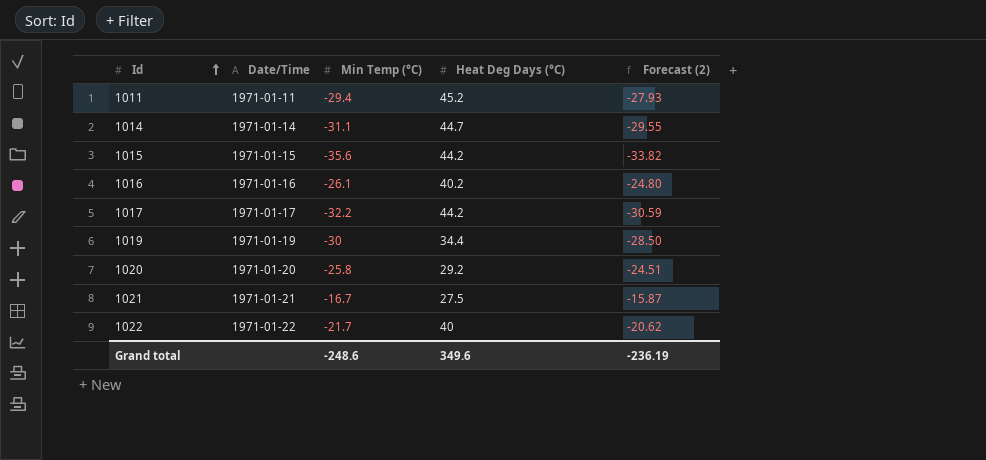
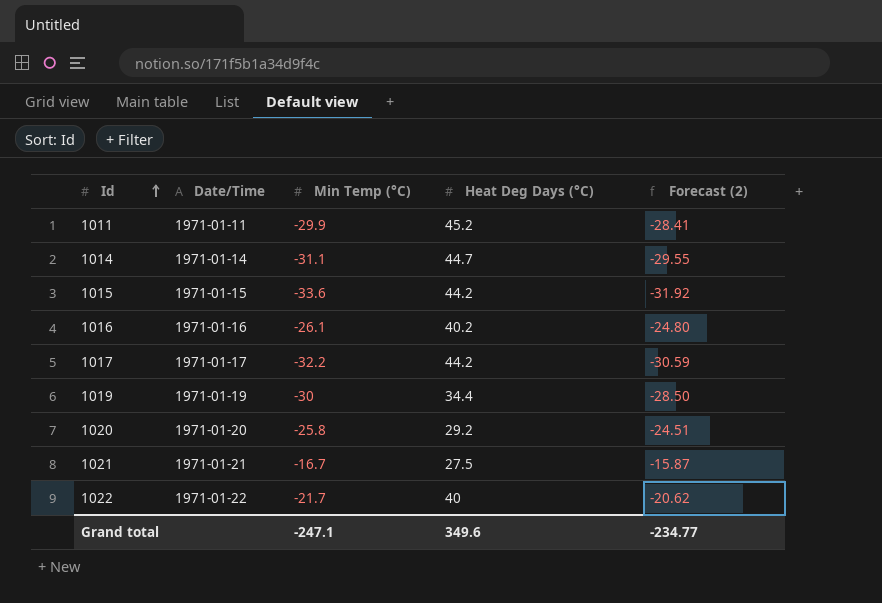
1011 | Min Temp (°C): -29.4 -> -29.9
1011 | Forecast (2): -27.93 -> -28.41
1015 | Min Temp (°C): -35.6 -> -33.6
1015 | Forecast (2): -33.82 -> -31.92
Grand total | Min Temp (°C): -248.6 -> -247.1
Grand total | Forecast (2): -236.19 -> -234.77

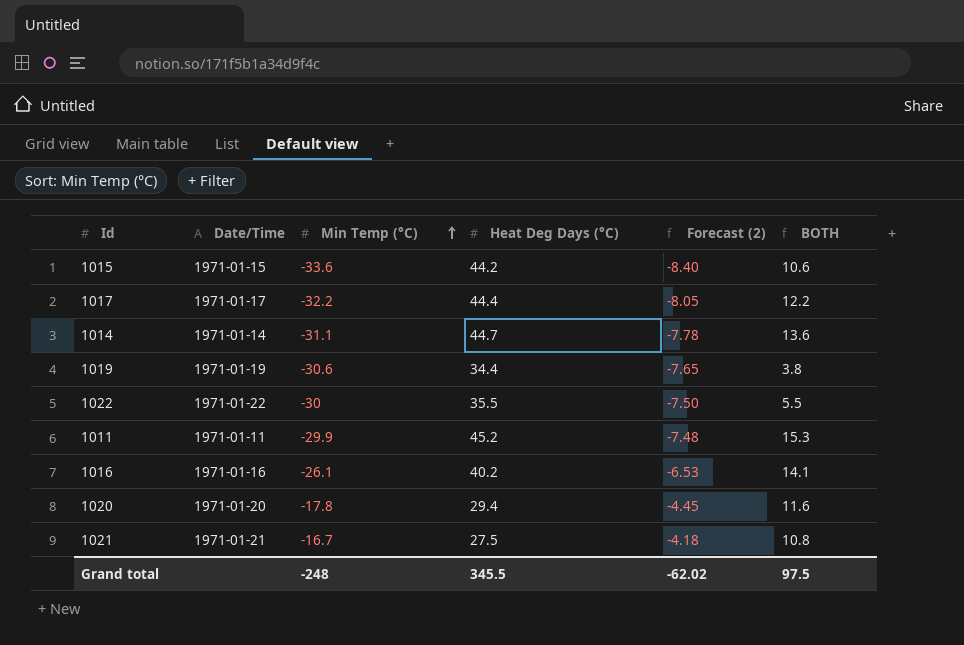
row order: Id ascending -> Min Temp (°C) ascending
column Forecast (2) | formula: [Min Temp (°C)] * 0.95 -> [Min Temp (°C)] * 0.25
column BOTH | formula: none -> [Min Temp (°C)] + [Heat Deg Days (°C)]
1017 | Heat Deg Days (°C): 44.2 -> 44.4
1019 | Min Temp (°C): -30 -> -30.6
1022 | Min Temp (°C): -21.7 -> -30
1022 | Heat Deg Days (°C): 40 -> 35.5
1020 | Min Temp (°C): -25.8 -> -17.8
1020 | Heat Deg Days (°C): 29.2 -> 29.4
Grand total | Min Temp (°C): -247.1 -> -248
Grand total | Heat Deg Days (°C): 349.6 -> 345.5
Grand total | Forecast (2): -234.77 -> -62.02

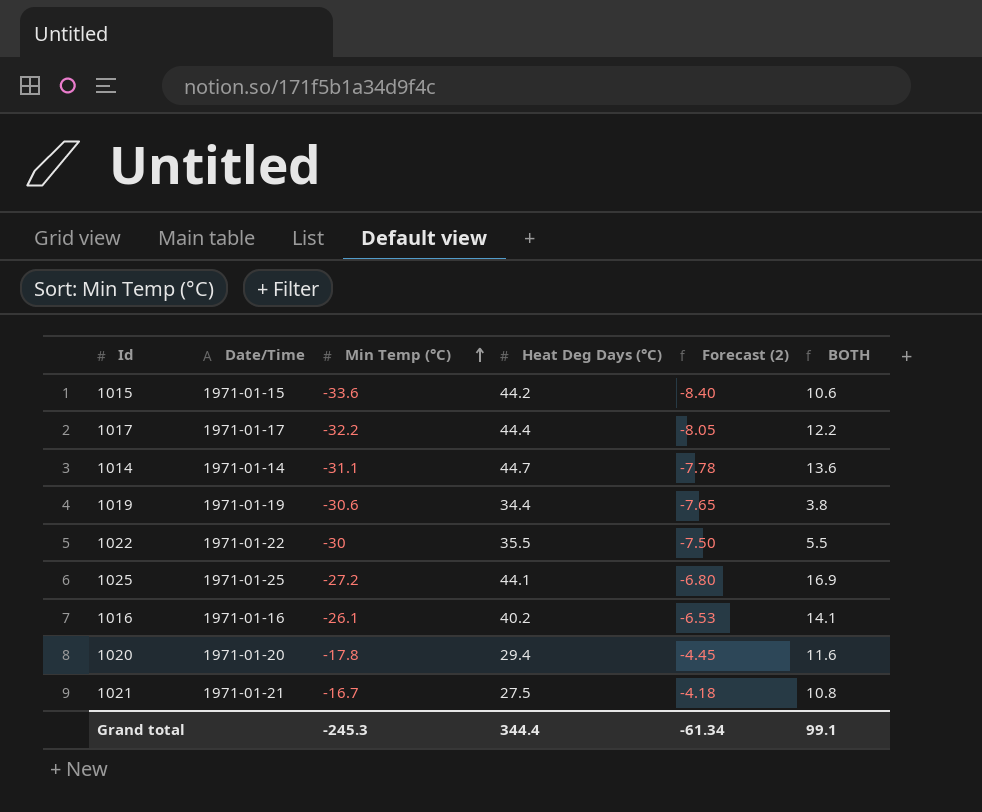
row 1011: 1971-01-11 | -29.9 | 45.2 | -7.48 | 15.3 -> none
row 1025: none -> 1971-01-25 | -27.2 | 44.1 | -6.80 | 16.9
Grand total | Min Temp (°C): -248 -> -245.3
Grand total | Heat Deg Days (°C): 345.5 -> 344.4
Grand total | Forecast (2): -62.02 -> -61.34
Grand total | BOTH: 97.5 -> 99.1

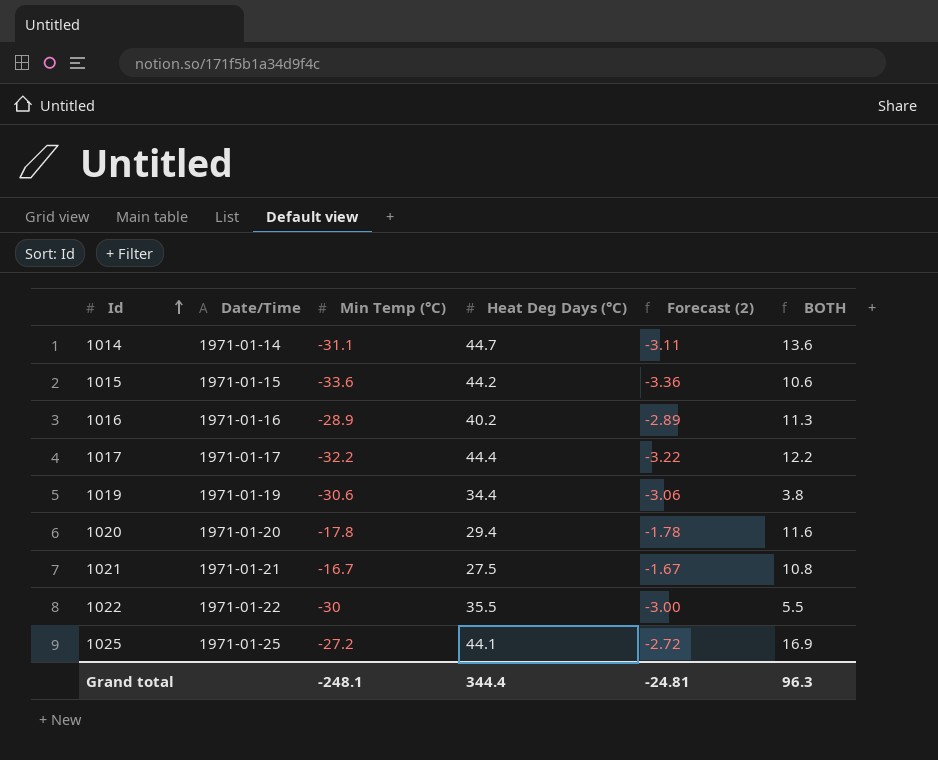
row order: Min Temp (°C) ascending -> Id ascending
column Forecast (2) | formula: [Min Temp (°C)] * 0.25 -> [Min Temp (°C)] * 0.1
1016 | Min Temp (°C): -26.1 -> -28.9
1016 | BOTH: 14.1 -> 11.3
Grand total | Min Temp (°C): -245.3 -> -248.1
Grand total | Forecast (2): -61.34 -> -24.81
Grand total | BOTH: 99.1 -> 96.3

